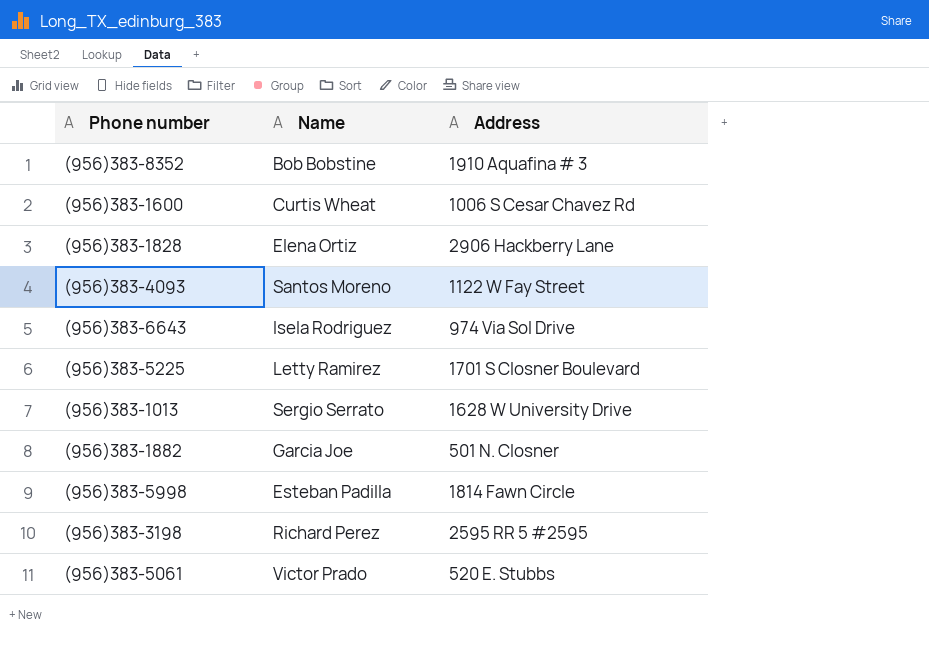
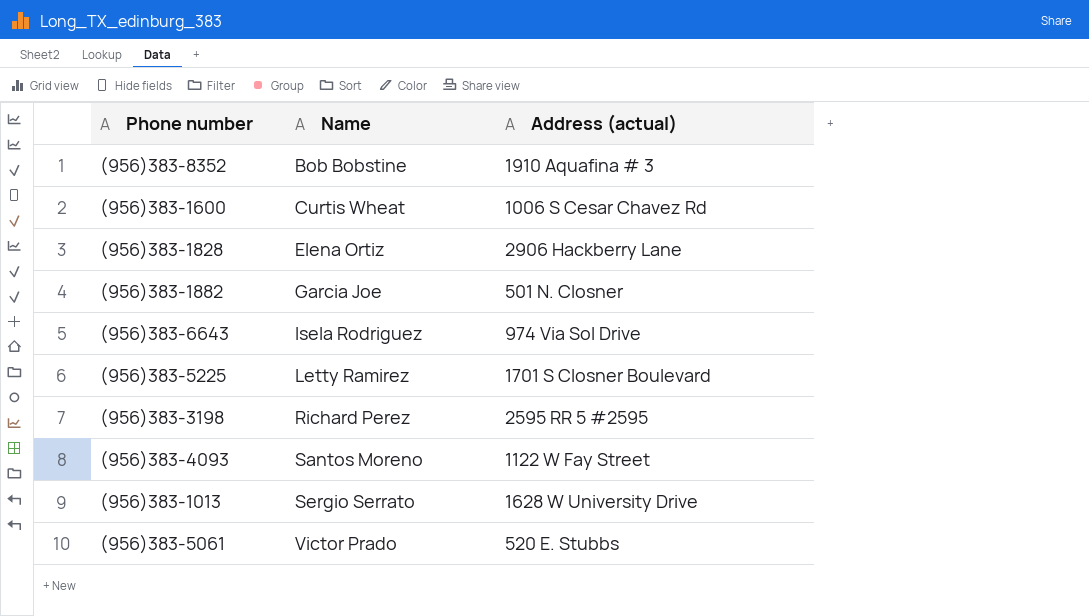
row order: none -> Name ascending
column name: Address -> Address (actual)
row (956)383-5998: Esteban Padilla | 1814 Fawn Circle -> none

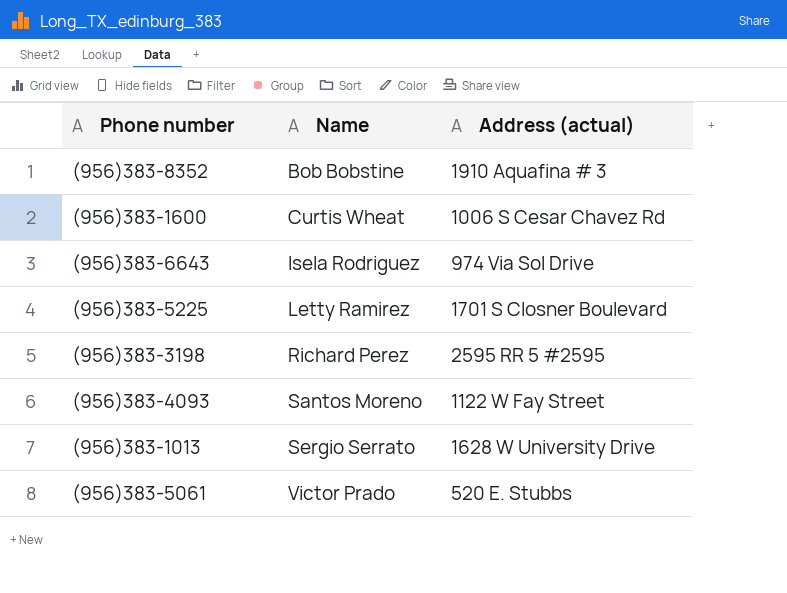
row (956)383-1828: Elena Ortiz | 2906 Hackberry Lane -> none
row (956)383-1882: Garcia Joe | 501 N. Closner -> none

